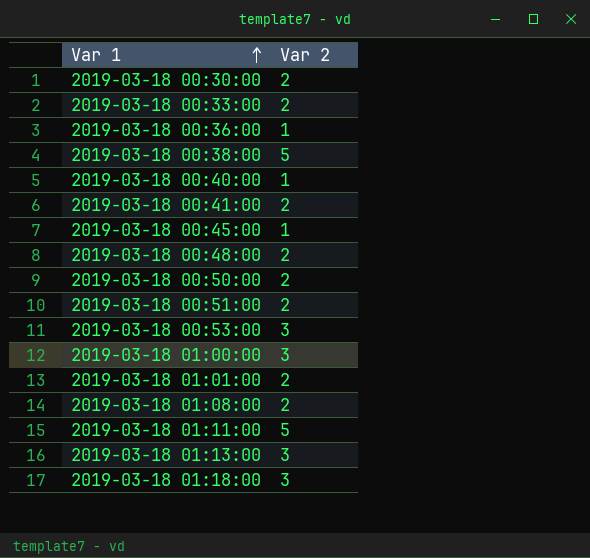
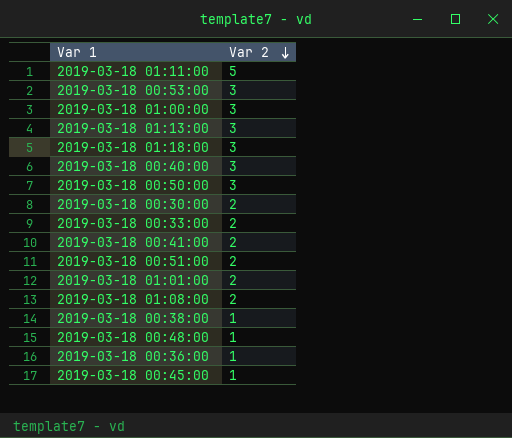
row order: Var 1 ascending -> Var 2 descending
2019-03-18 00:40:00 | Var 2: 1 -> 3
2019-03-18 00:50:00 | Var 2: 2 -> 3
2019-03-18 00:38:00 | Var 2: 5 -> 1
2019-03-18 00:48:00 | Var 2: 2 -> 1

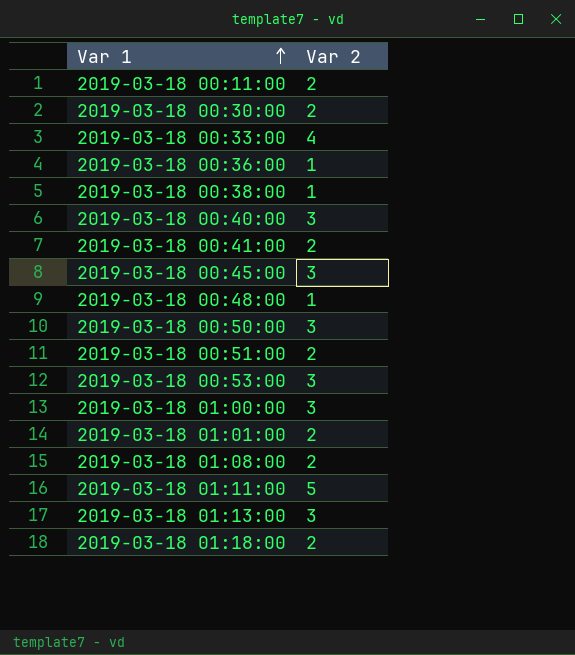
row order: Var 2 descending -> Var 1 ascending
row 2019-03-18 00:11:00: none -> 2
2019-03-18 00:33:00 | Var 2: 2 -> 4
2019-03-18 00:45:00 | Var 2: 1 -> 3
2019-03-18 01:18:00 | Var 2: 3 -> 2

